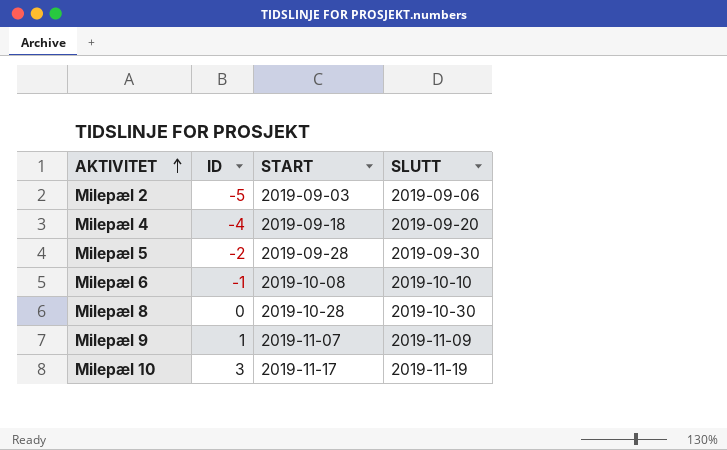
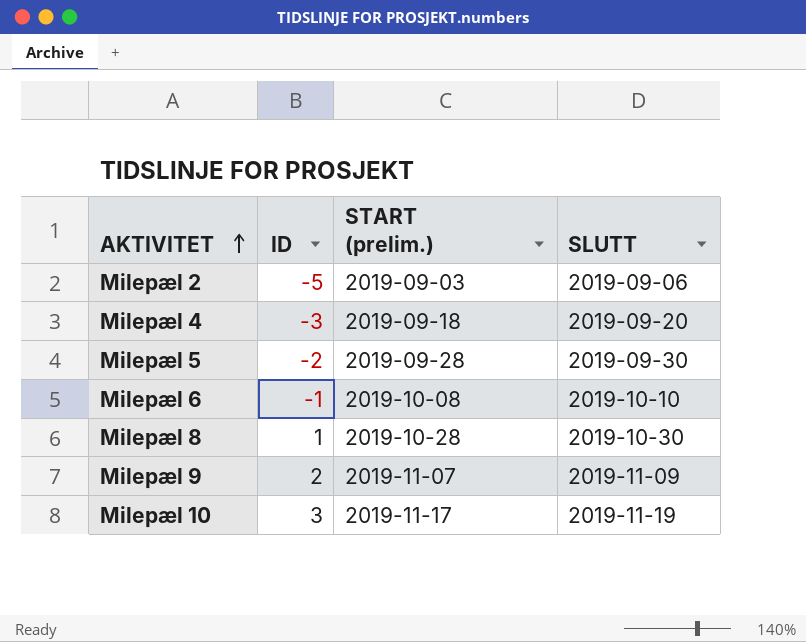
column name: START -> START (prelim.)
Milepæl 4 | ID: -4 -> -3
Milepæl 8 | ID: 0 -> 1
Milepæl 9 | ID: 1 -> 2

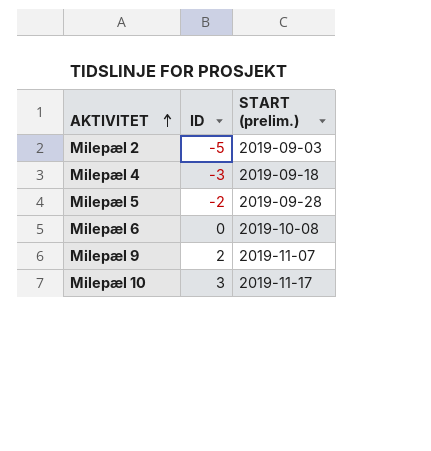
column SLUTT | position: 4 -> none
row Milepæl 8: 1 | 2019-10-28 | 2019-10-30 -> none
Milepæl 6 | ID: -1 -> 0

